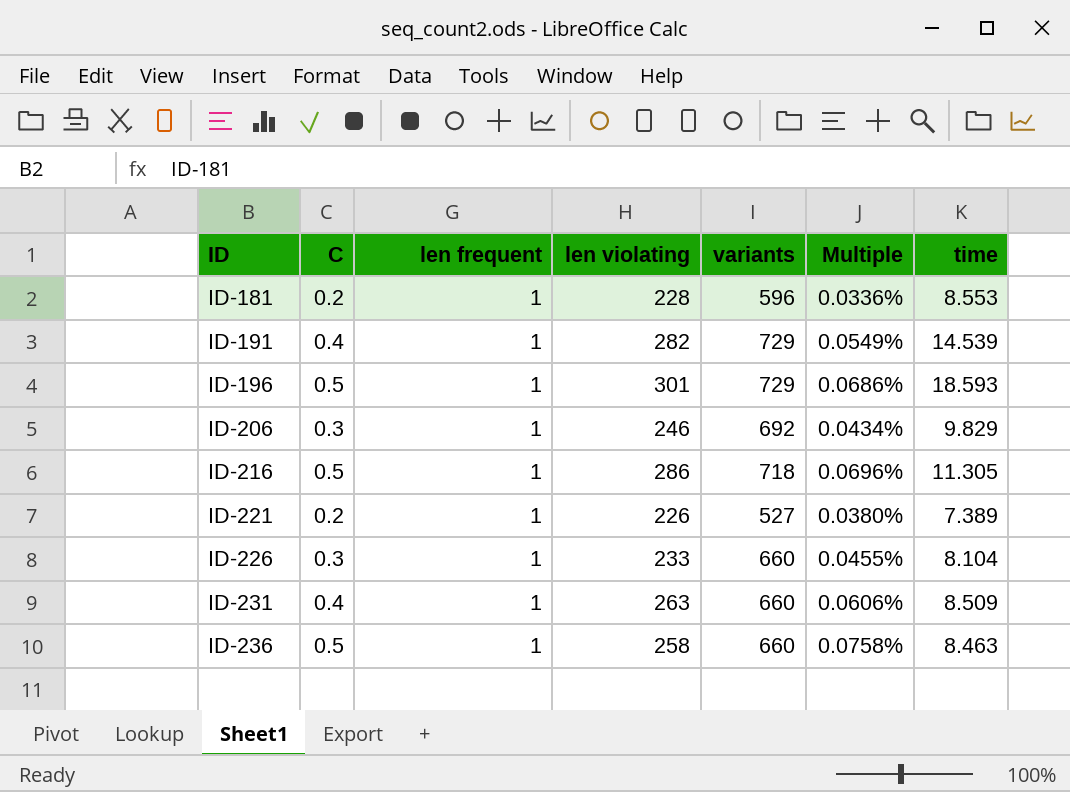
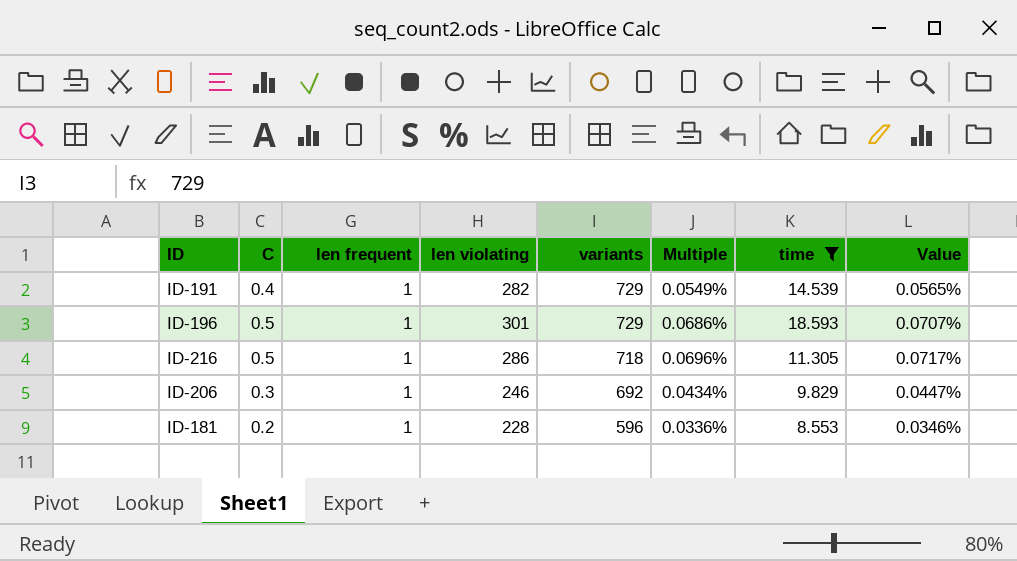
filter: none -> time >= 8.553
row order: ID ascending -> variants descending
column Value | formula: none -> [Multiple] * 1.03

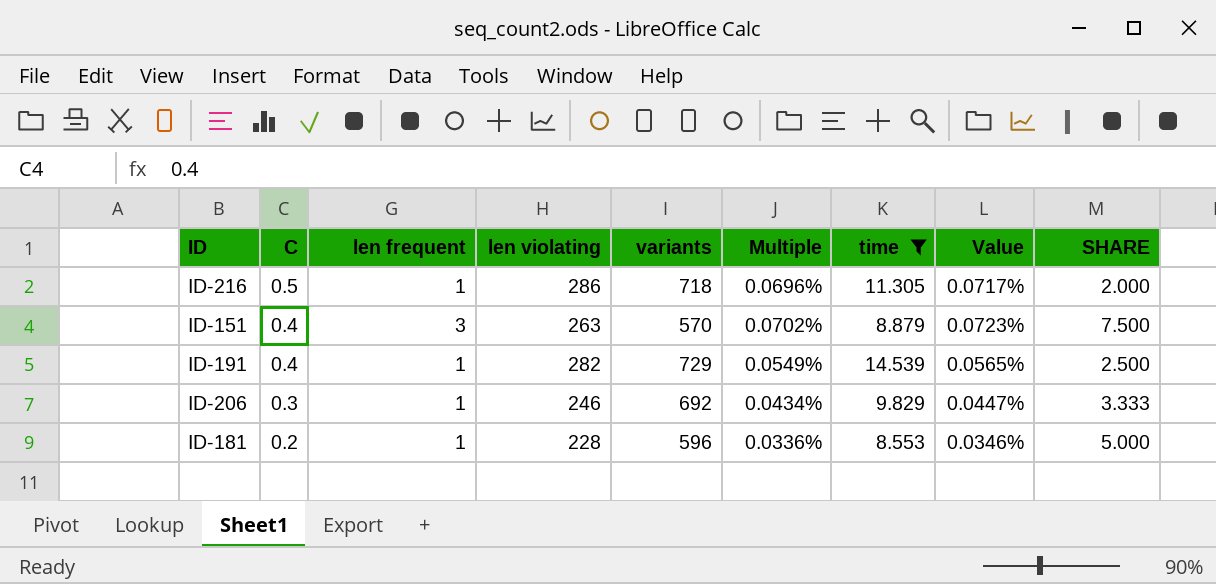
row order: variants descending -> C descending
column SHARE | formula: none -> [len frequent] / [C]
row ID-196: 0.5 | 1 | 301 | 729 | 0.0686% | 18.593 | 0.0707% -> none
row ID-151: none -> 0.4 | 3 | 263 | 570 | 0.0702% | 8.879 | 0.0723% | 7.500

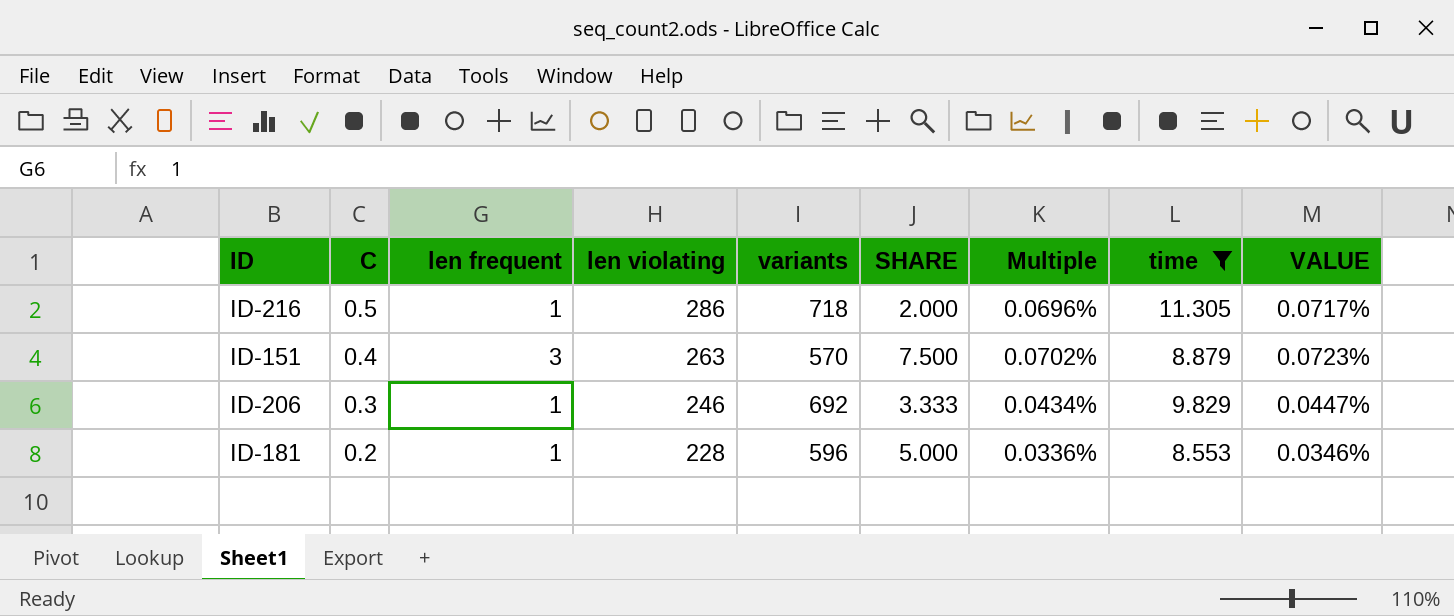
column SHARE | position: 9 -> 6
column name: Value -> VALUE
row ID-191: 0.4 | 1 | 282 | 729 | 0.0549% | 14.539 | 0.0565% | 2.500 -> none

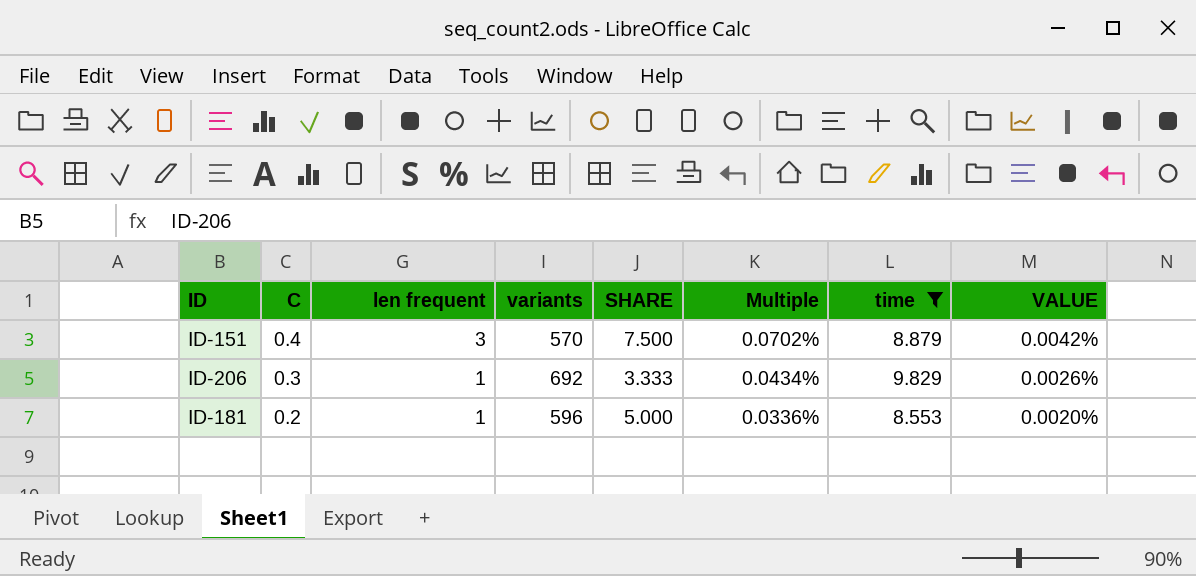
column len violating | position: 4 -> none
column VALUE | formula: [Multiple] * 1.03 -> [Multiple] * 0.06
row ID-216: 0.5 | 1 | 286 | 718 | 2.000 | 0.0696% | 11.305 | 0.0717% -> none

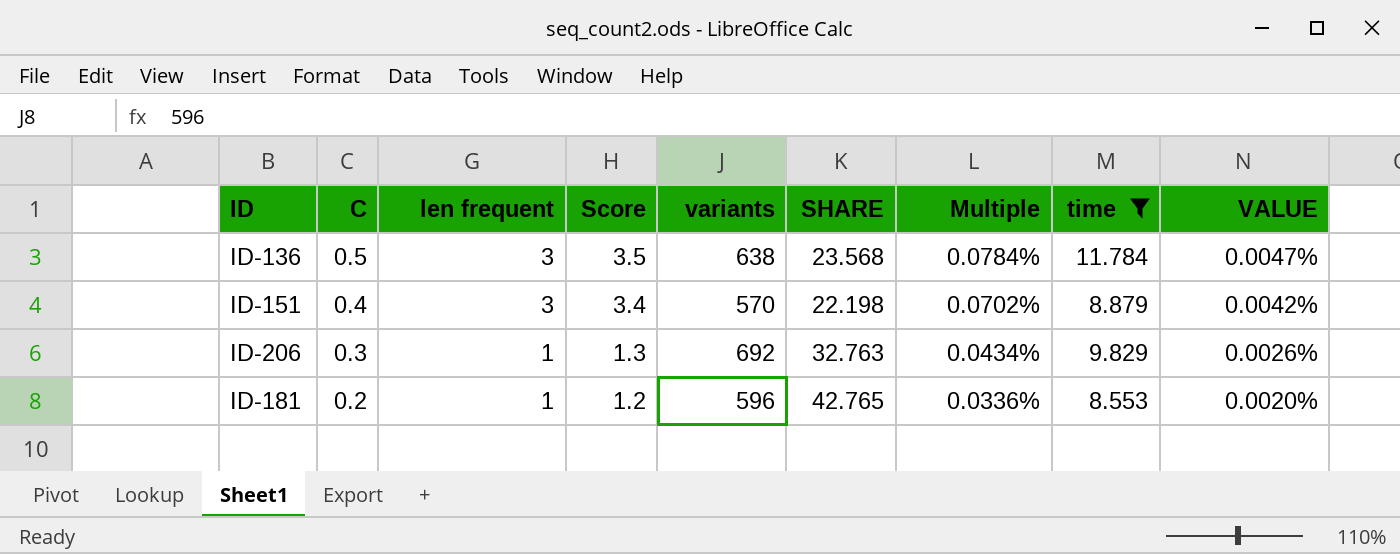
column Score | formula: none -> [C] + [len frequent]
column SHARE | formula: [len frequent] / [C] -> [time] / [C]
row ID-136: none -> 0.5 | 3 | 3.5 | 638 | 23.568 | 0.0784% | 11.784 | 0.0047%

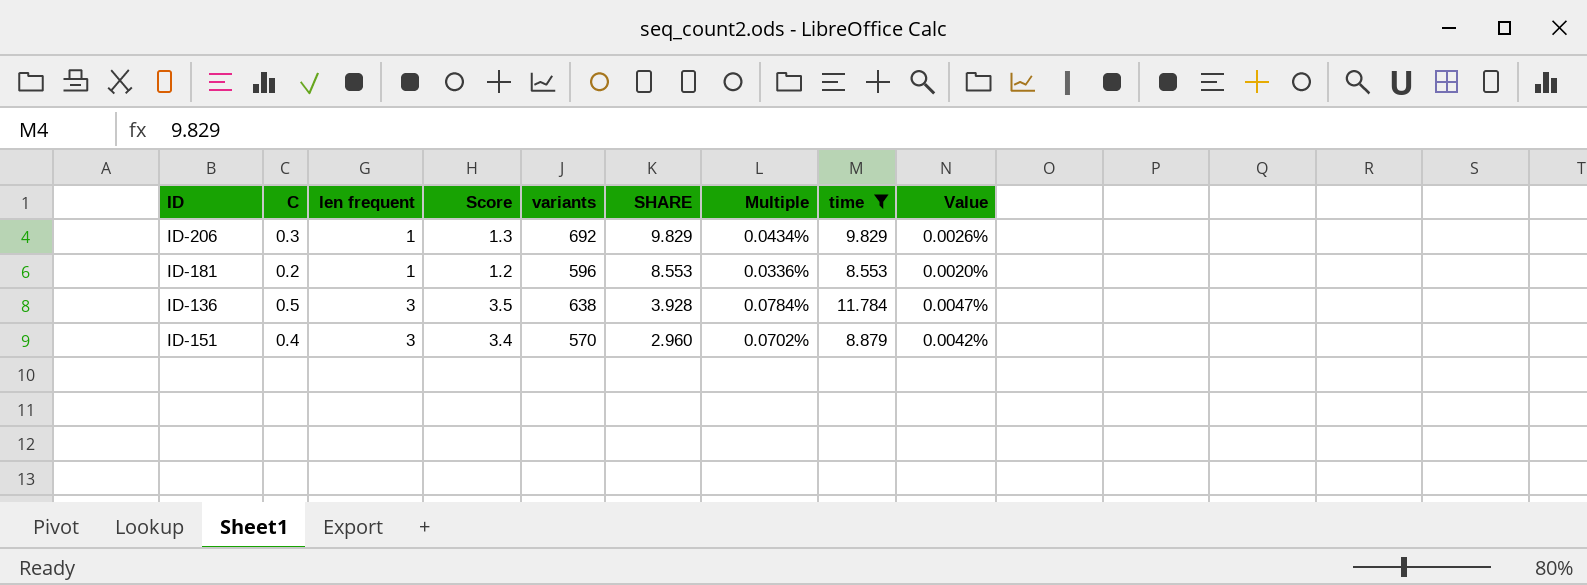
row order: C descending -> len frequent ascending
column SHARE | formula: [time] / [C] -> [time] / [len frequent]
column name: VALUE -> Value

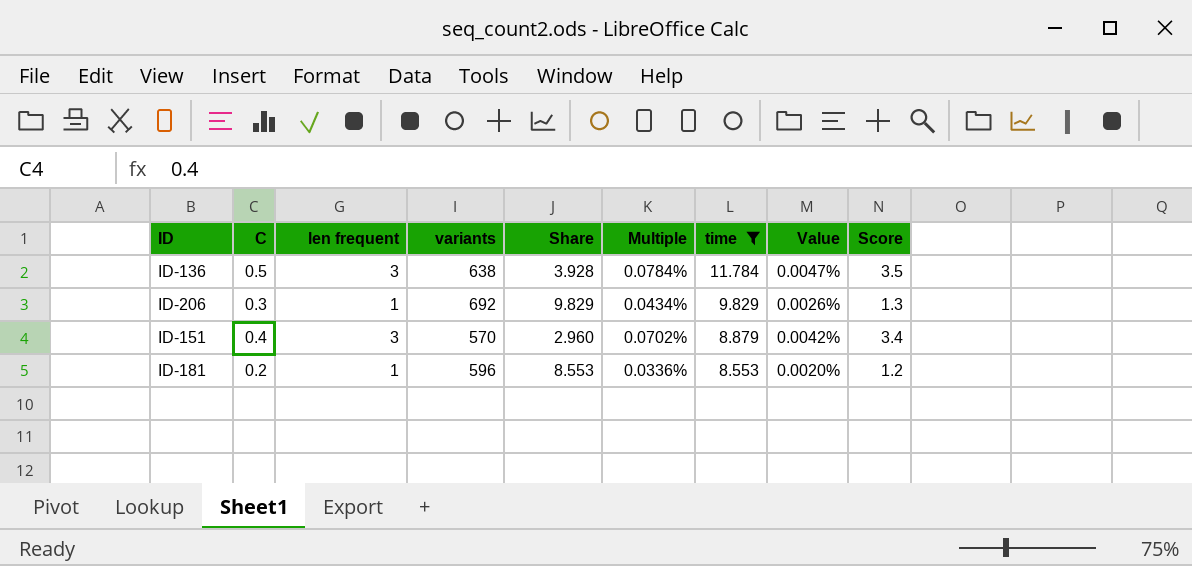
row order: len frequent ascending -> time descending
column name: SHARE -> Share
column Score | position: 4 -> 9

